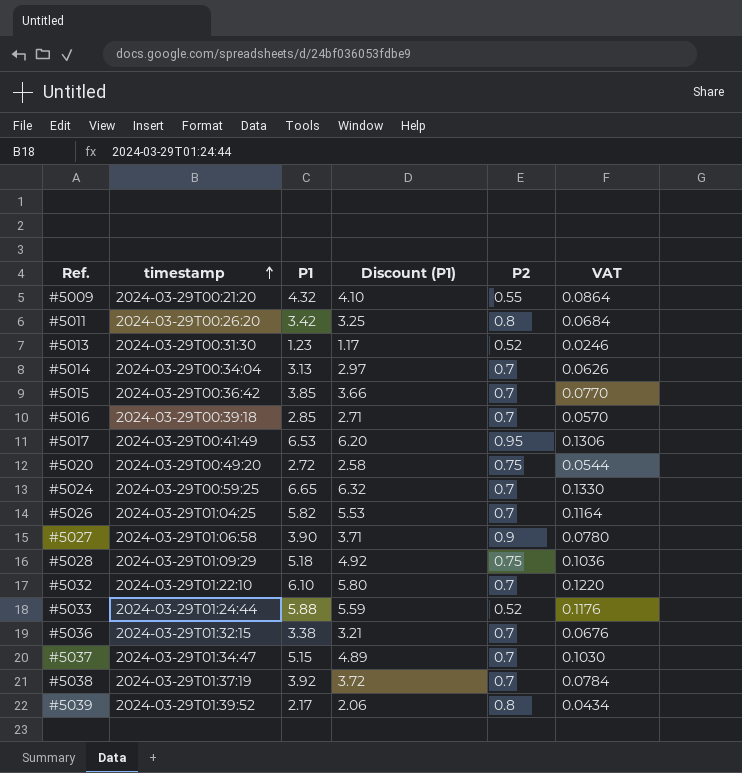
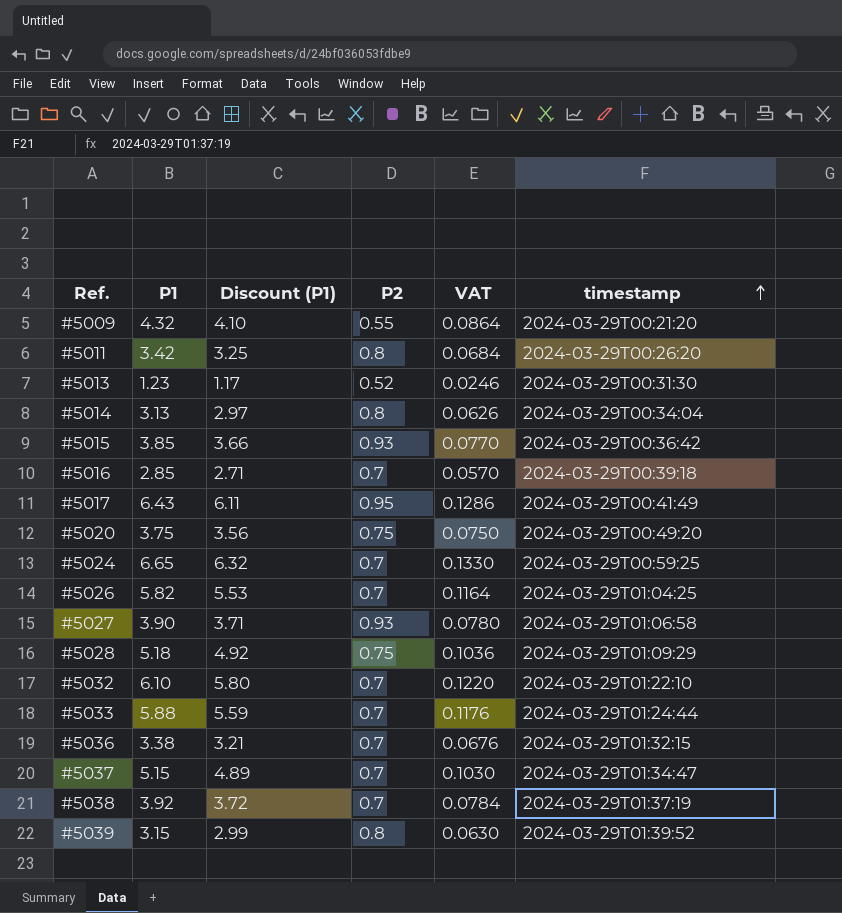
column timestamp | position: 2 -> 6
#5014 | P2: 0.7 -> 0.8
#5015 | P2: 0.7 -> 0.93
#5017 | P1: 6.53 -> 6.43
#5017 | Discount (P1): 6.20 -> 6.11
#5017 | VAT: 0.1306 -> 0.1286
#5020 | P1: 2.72 -> 3.75
#5020 | Discount (P1): 2.58 -> 3.56
#5020 | VAT: 0.0544 -> 0.0750
#5027 | P2: 0.9 -> 0.93
#5033 | P2: 0.52 -> 0.7
#5039 | P1: 2.17 -> 3.15
#5039 | Discount (P1): 2.06 -> 2.99
#5039 | VAT: 0.0434 -> 0.0630

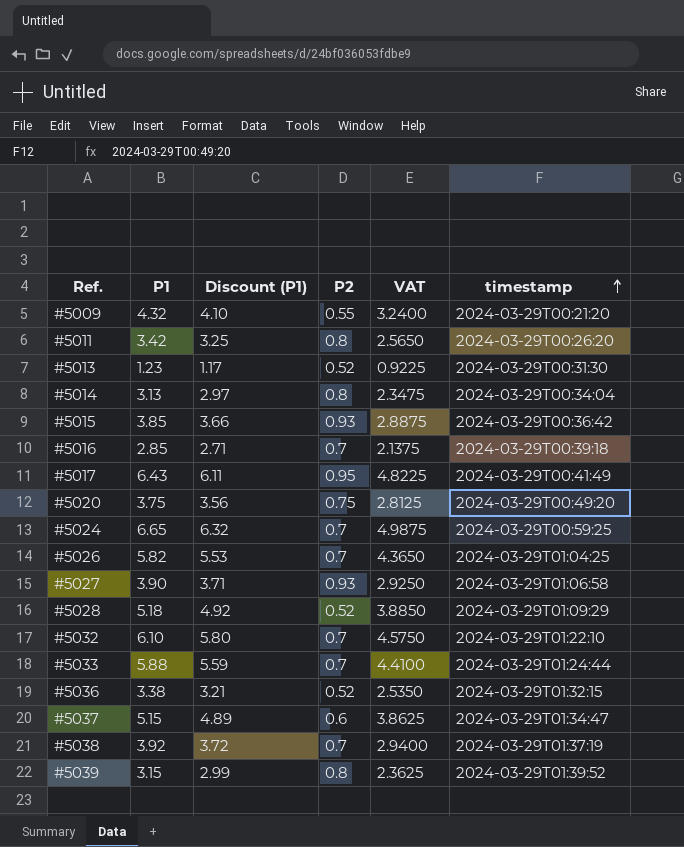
column VAT | formula: [P1] * 0.02 -> [P1] * 0.75
#5028 | P2: 0.75 -> 0.52
#5036 | P2: 0.7 -> 0.52
#5037 | P2: 0.7 -> 0.6

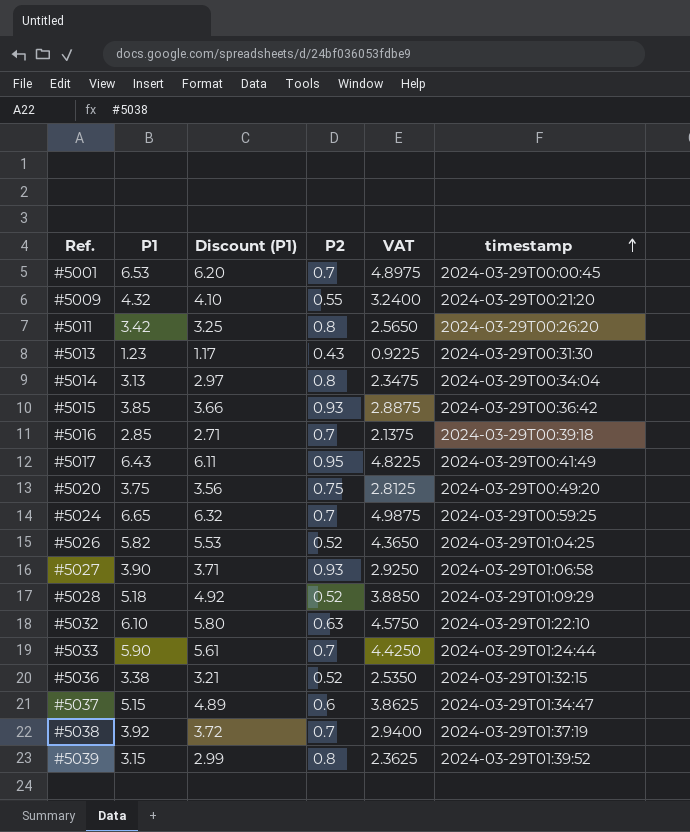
row #5001: none -> 6.53 | 6.20 | 0.7 | 4.8975 | 2024-03-29T00:00:45
#5013 | P2: 0.52 -> 0.43
#5026 | P2: 0.7 -> 0.52
#5032 | P2: 0.7 -> 0.63
#5033 | P1: 5.88 -> 5.90
#5033 | Discount (P1): 5.59 -> 5.61
#5033 | VAT: 4.4100 -> 4.4250

